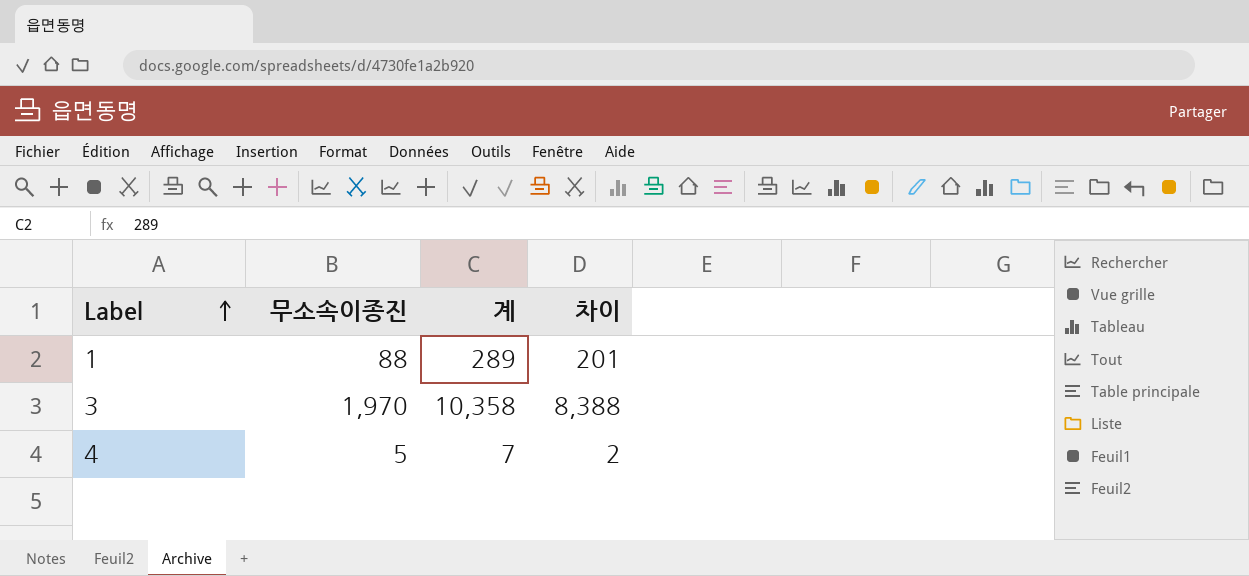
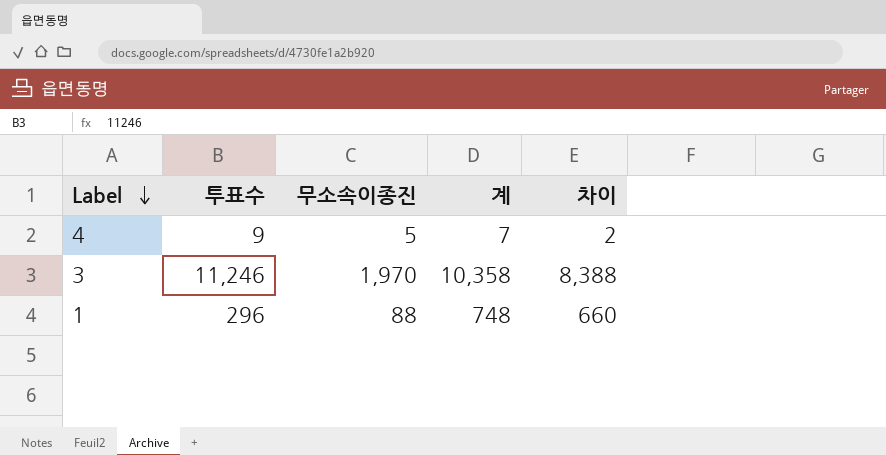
row order: Label ascending -> Label descending
column 투표수 | position: none -> 2
1 | 계: 289 -> 748
1 | 차이: 201 -> 660

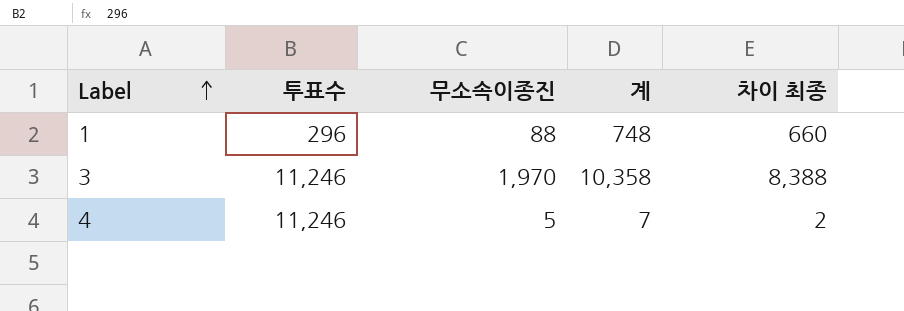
row order: Label descending -> Label ascending
column name: 차이 -> 차이 최종
4 | 투표수: 9 -> 11,246

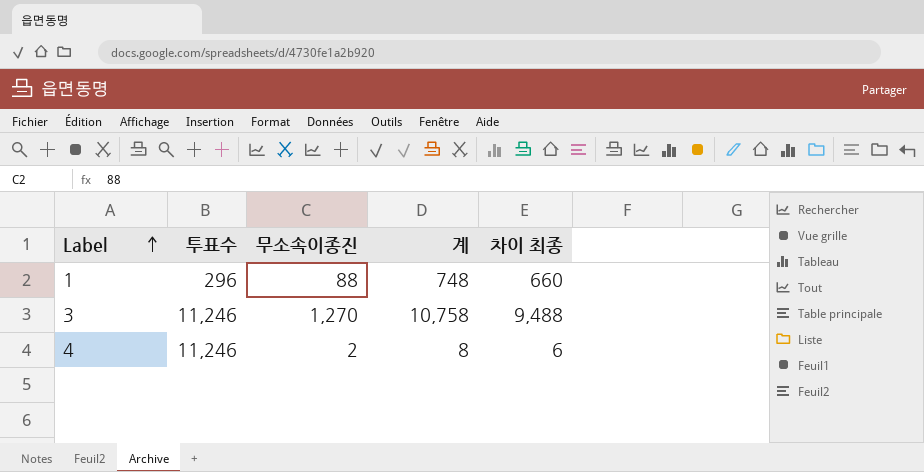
3 | 무소속이종진: 1,970 -> 1,270
3 | 계: 10,358 -> 10,758
3 | 차이 최종: 8,388 -> 9,488
4 | 무소속이종진: 5 -> 2
4 | 계: 7 -> 8
4 | 차이 최종: 2 -> 6

